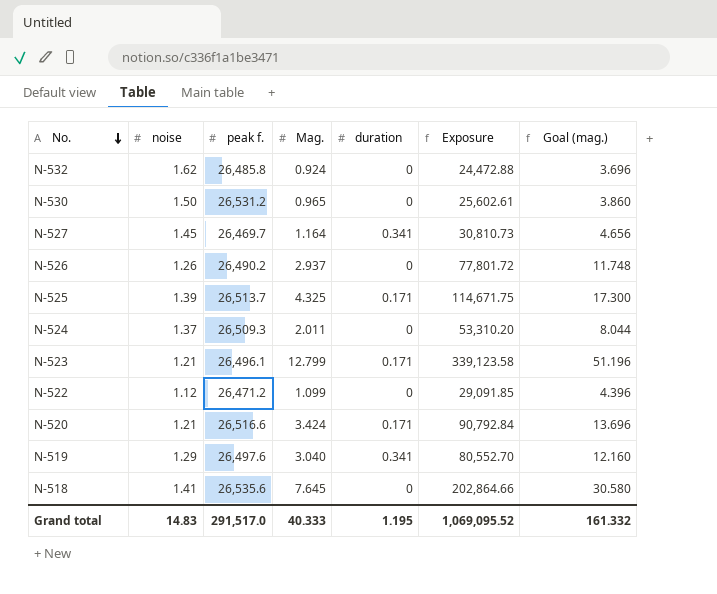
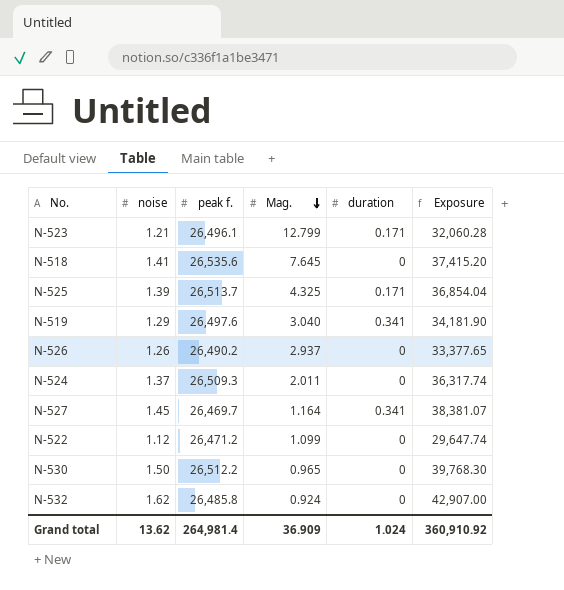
row order: No. descending -> Mag. descending
column Goal (mag.) | formula: [Mag.] * 4 -> none
column Exposure | formula: [peak f.] * [Mag.] -> [noise] * [peak f.]
row N-520: 1.21 | 26,516.6 | 3.424 | 0.171 | 90,792.84 | 13.696 -> none
N-530 | peak f.: 26,531.2 -> 26,512.2
Grand total | noise: 14.83 -> 13.62
Grand total | peak f.: 291,517.0 -> 264,981.4
Grand total | Mag.: 40.333 -> 36.909
Grand total | duration: 1.195 -> 1.024
Grand total | Exposure: 1,069,095.52 -> 360,910.92

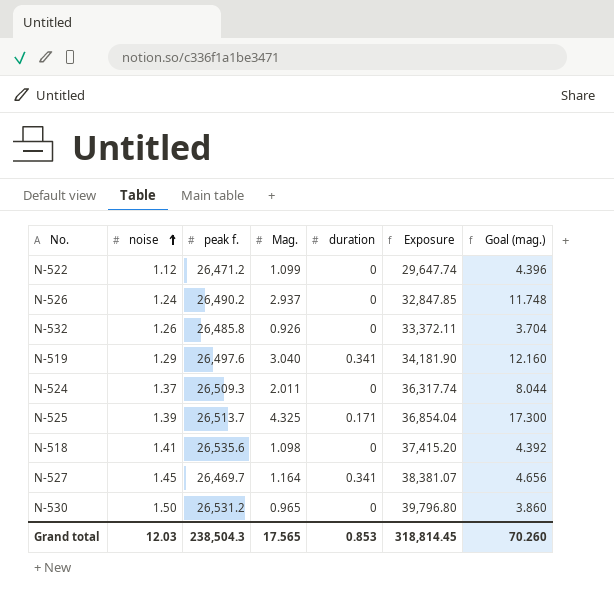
row order: Mag. descending -> noise ascending
column Goal (mag.) | formula: none -> [Mag.] * 4
row N-523: 1.21 | 26,496.1 | 12.799 | 0.171 | 32,060.28 -> none
N-526 | noise: 1.26 -> 1.24
N-526 | Exposure: 33,377.65 -> 32,847.85
N-532 | noise: 1.62 -> 1.26
N-532 | Mag.: 0.924 -> 0.926
N-532 | Exposure: 42,907.00 -> 33,372.11
N-518 | Mag.: 7.645 -> 1.098
N-530 | peak f.: 26,512.2 -> 26,531.2
N-530 | Exposure: 39,768.30 -> 39,796.80
Grand total | noise: 13.62 -> 12.03
Grand total | peak f.: 264,981.4 -> 238,504.3
Grand total | Mag.: 36.909 -> 17.565
Grand total | duration: 1.024 -> 0.853
Grand total | Exposure: 360,910.92 -> 318,814.45

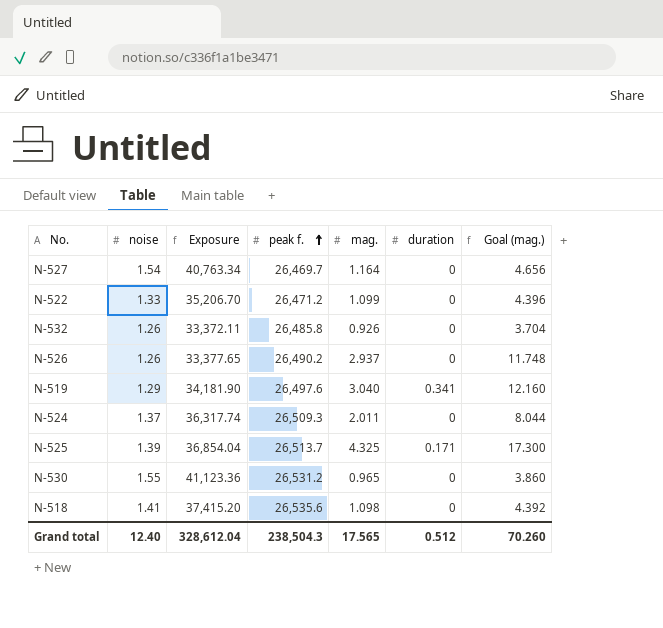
row order: noise ascending -> peak f. ascending
column Exposure | position: 6 -> 3
column name: Mag. -> mag.
N-527 | noise: 1.45 -> 1.54
N-527 | Exposure: 38,381.07 -> 40,763.34
N-527 | duration: 0.341 -> 0
N-522 | noise: 1.12 -> 1.33
N-522 | Exposure: 29,647.74 -> 35,206.70
N-526 | noise: 1.24 -> 1.26
N-526 | Exposure: 32,847.85 -> 33,377.65
N-530 | noise: 1.50 -> 1.55
N-530 | Exposure: 39,796.80 -> 41,123.36
Grand total | noise: 12.03 -> 12.40
Grand total | Exposure: 318,814.45 -> 328,612.04
Grand total | duration: 0.853 -> 0.512

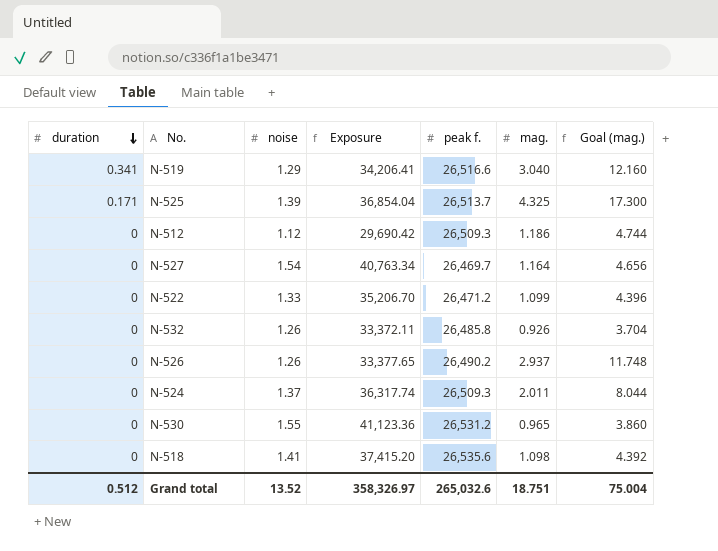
row order: peak f. ascending -> duration descending
column duration | position: 6 -> 1
N-519 | Exposure: 34,181.90 -> 34,206.41
N-519 | peak f.: 26,497.6 -> 26,516.6
row N-512: none -> 0 | 1.12 | 29,690.42 | 26,509.3 | 1.186 | 4.744
Grand total | noise: 12.40 -> 13.52
Grand total | Exposure: 328,612.04 -> 358,326.97
Grand total | peak f.: 238,504.3 -> 265,032.6
Grand total | mag.: 17.565 -> 18.751
Grand total | Goal (mag.): 70.260 -> 75.004

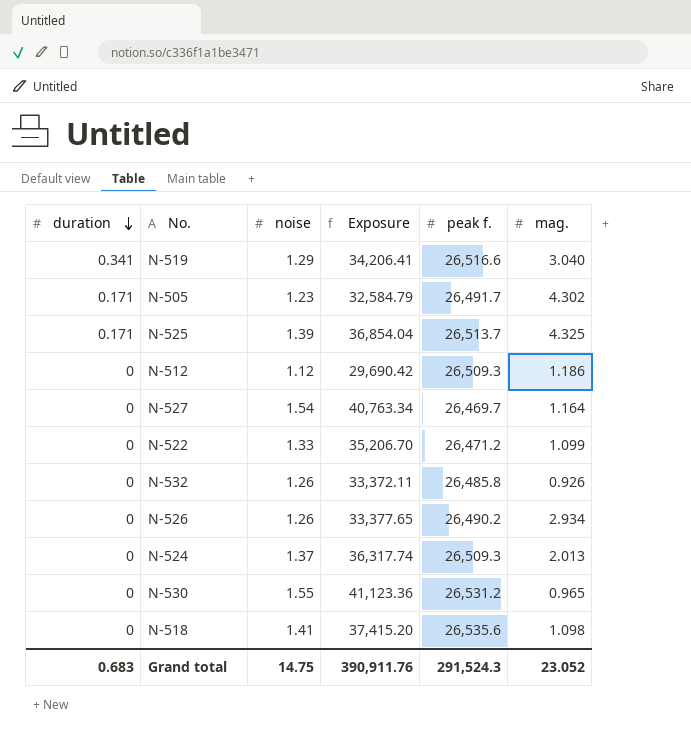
column Goal (mag.) | formula: [mag.] * 4 -> none
row N-505: none -> 0.171 | 1.23 | 32,584.79 | 26,491.7 | 4.302
N-526 | mag.: 2.937 -> 2.934
N-524 | mag.: 2.011 -> 2.013
Grand total | duration: 0.512 -> 0.683
Grand total | noise: 13.52 -> 14.75
Grand total | Exposure: 358,326.97 -> 390,911.76
Grand total | peak f.: 265,032.6 -> 291,524.3
Grand total | mag.: 18.751 -> 23.052

